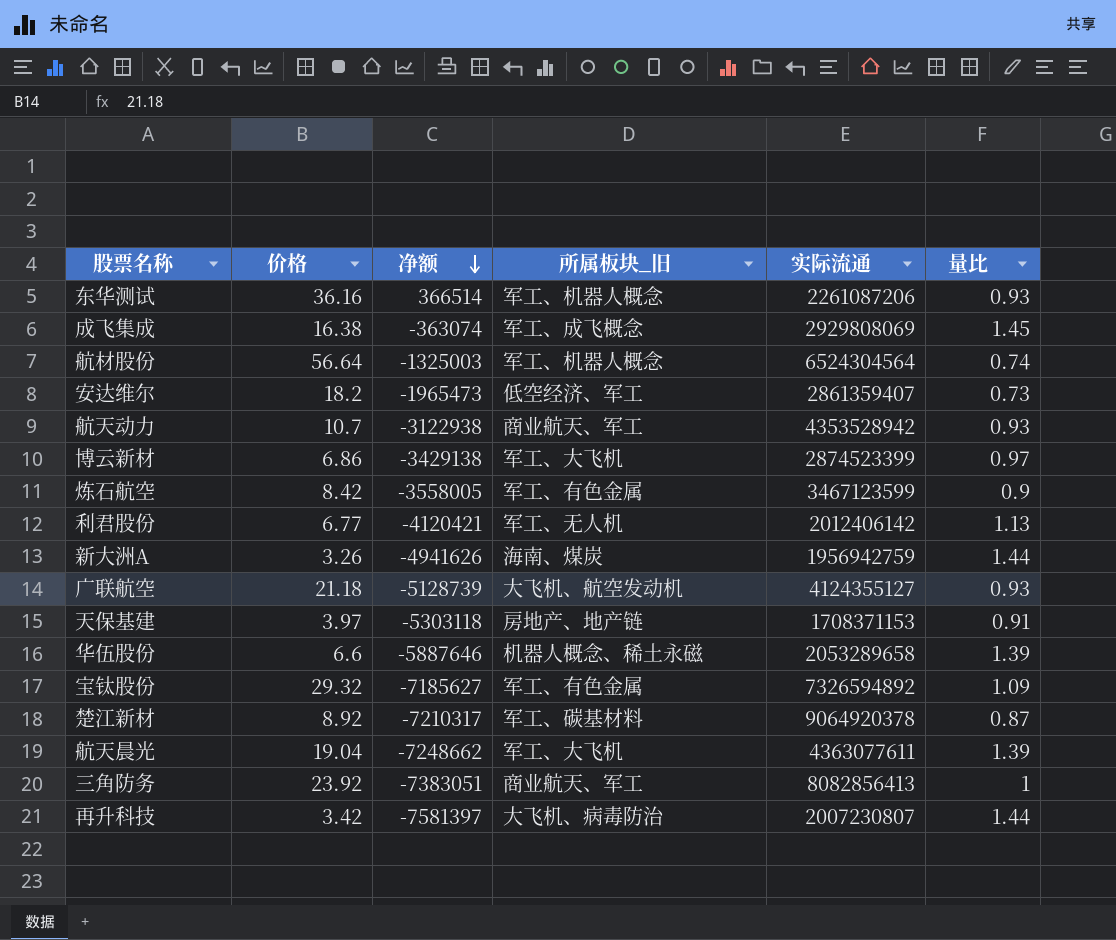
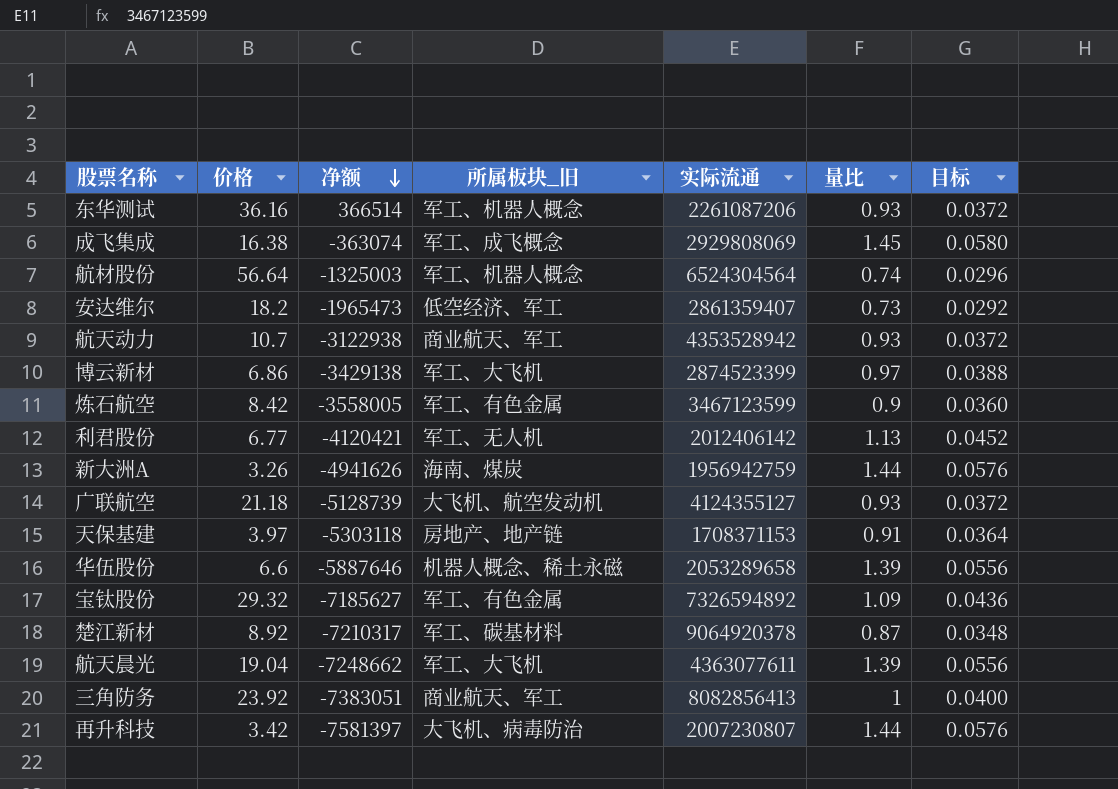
column 目标 | formula: none -> [量比] * 0.04

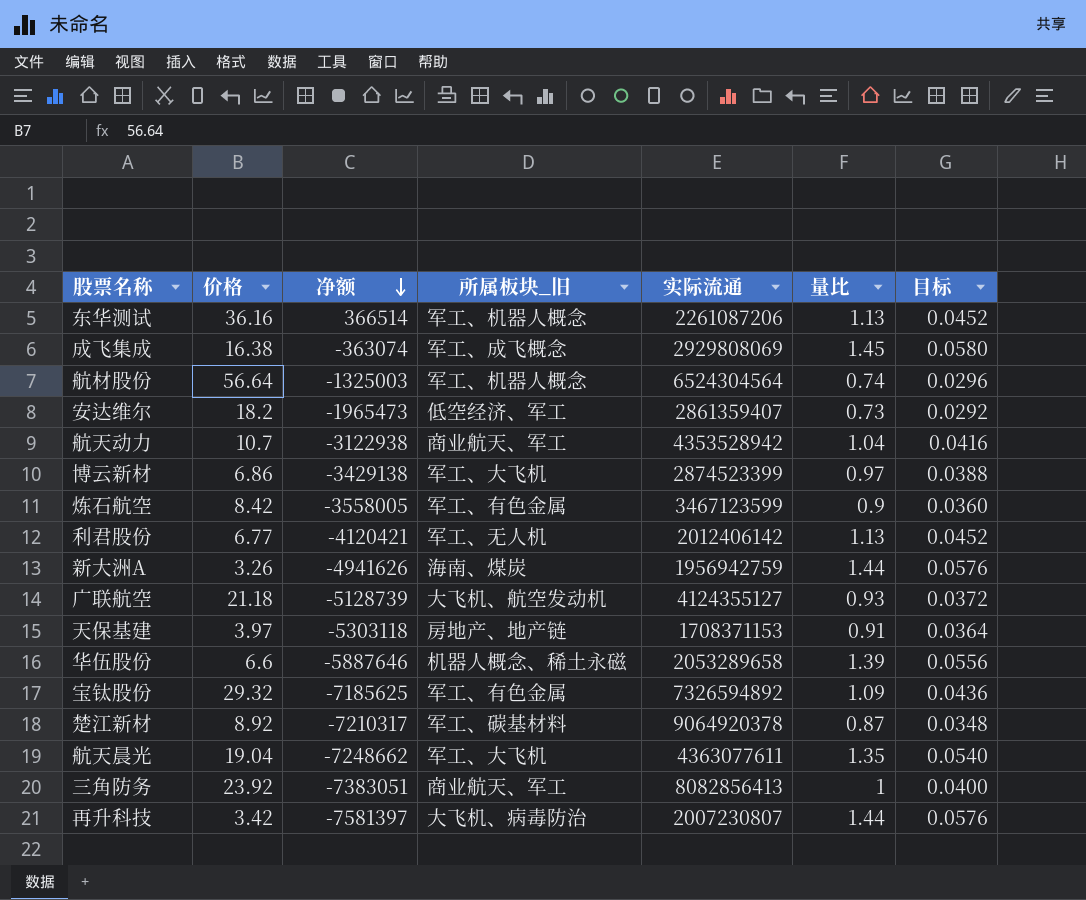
东华测试 | 量比: 0.93 -> 1.13
东华测试 | 目标: 0.0372 -> 0.0452
航天动力 | 量比: 0.93 -> 1.04
航天动力 | 目标: 0.0372 -> 0.0416
宝钛股份 | 净额: -7185627 -> -7185625
航天晨光 | 量比: 1.39 -> 1.35
航天晨光 | 目标: 0.0556 -> 0.0540

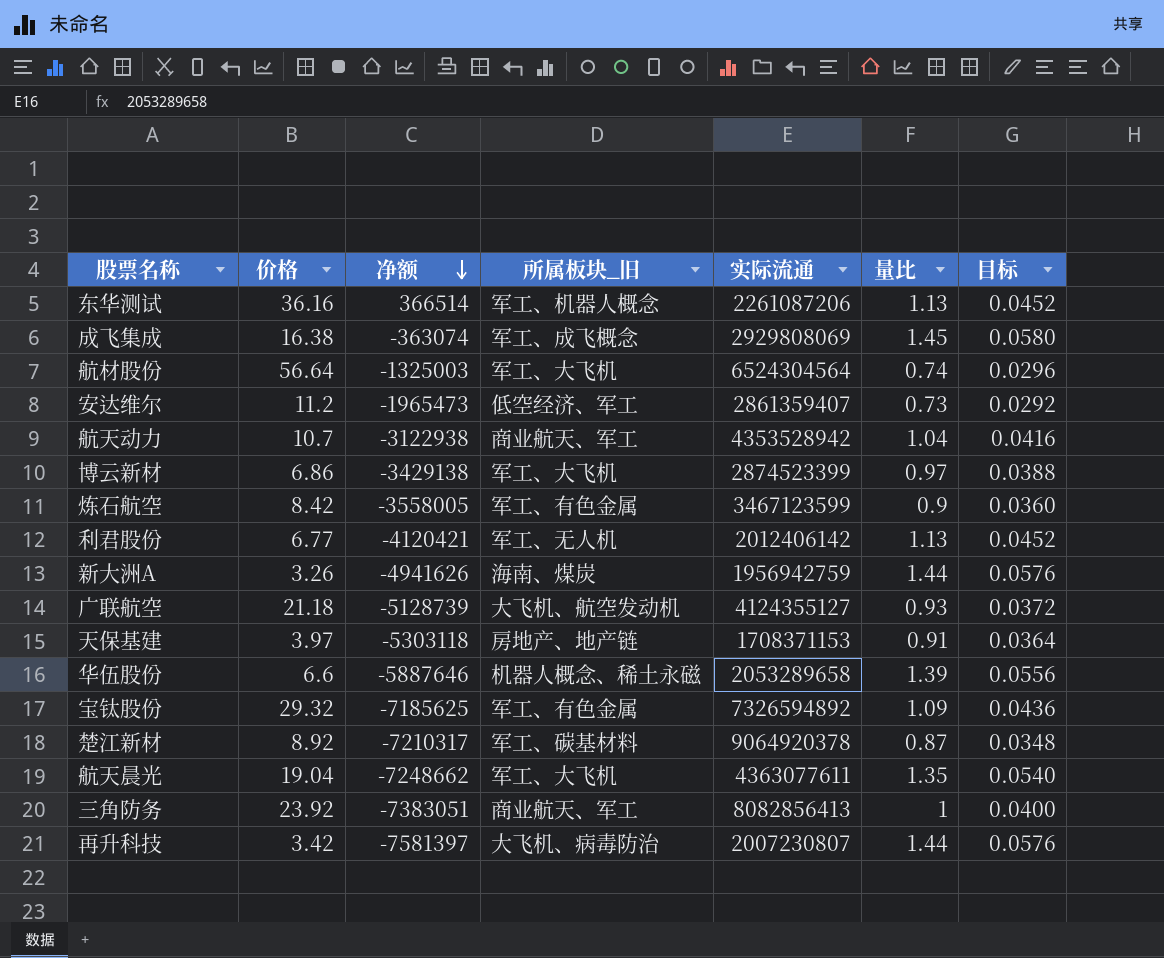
航材股份 | 所属板块_旧: 军工、机器人概念 -> 军工、大飞机
安达维尔 | 价格: 18.2 -> 11.2

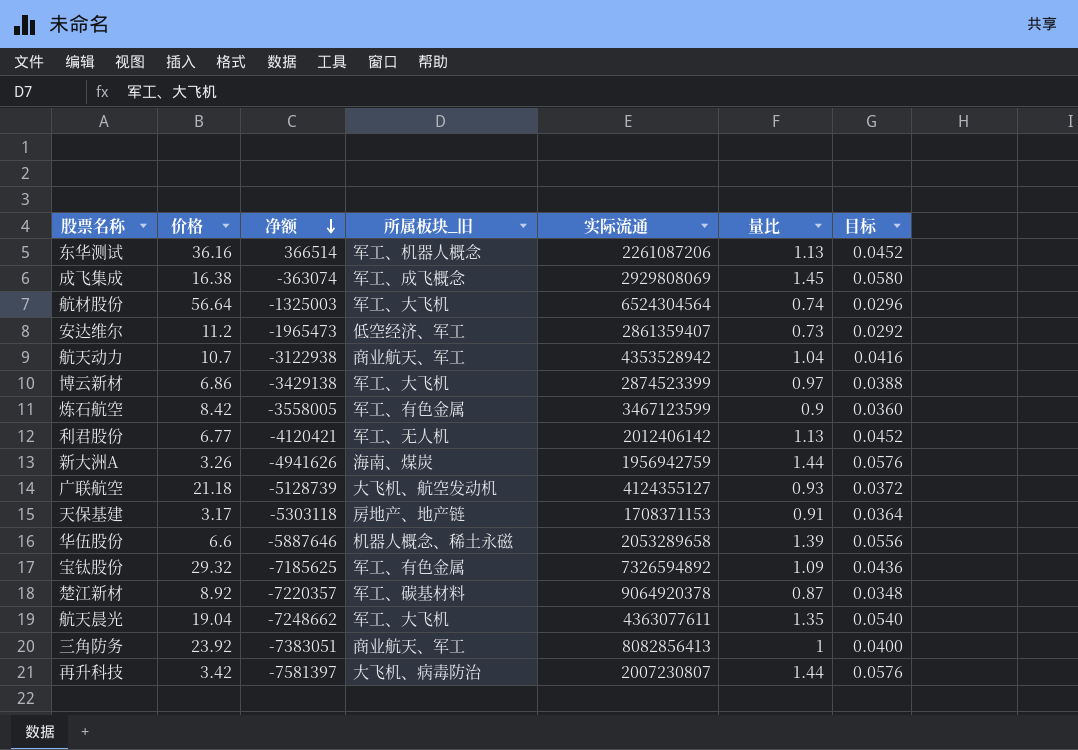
天保基建 | 价格: 3.97 -> 3.17
楚江新材 | 净额: -7210317 -> -7220357

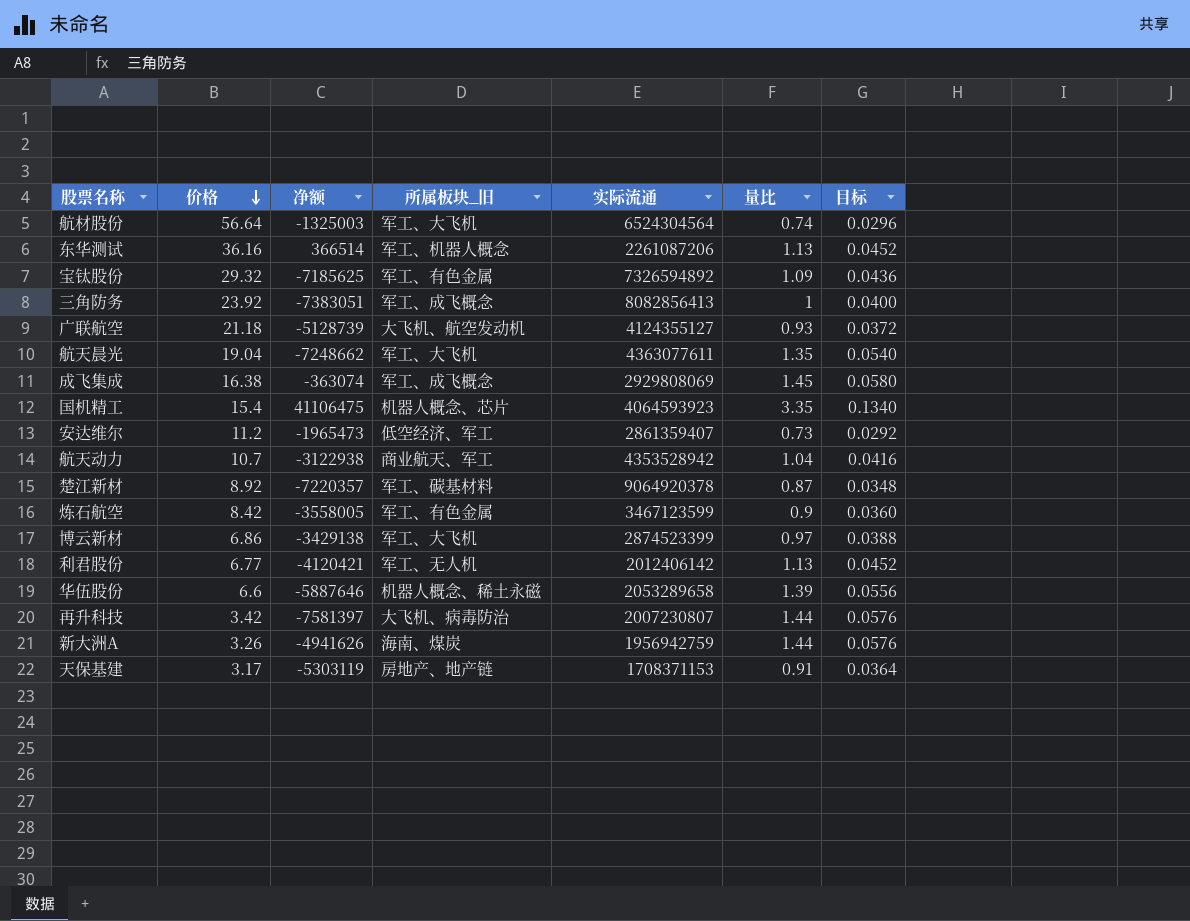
row order: 净额 descending -> 价格 descending
三角防务 | 所属板块_旧: 商业航天、军工 -> 军工、成飞概念
row 国机精工: none -> 15.4 | 41106475 | 机器人概念、芯片 | 4064593923 | 3.35 | 0.1340
天保基建 | 净额: -5303118 -> -5303119

